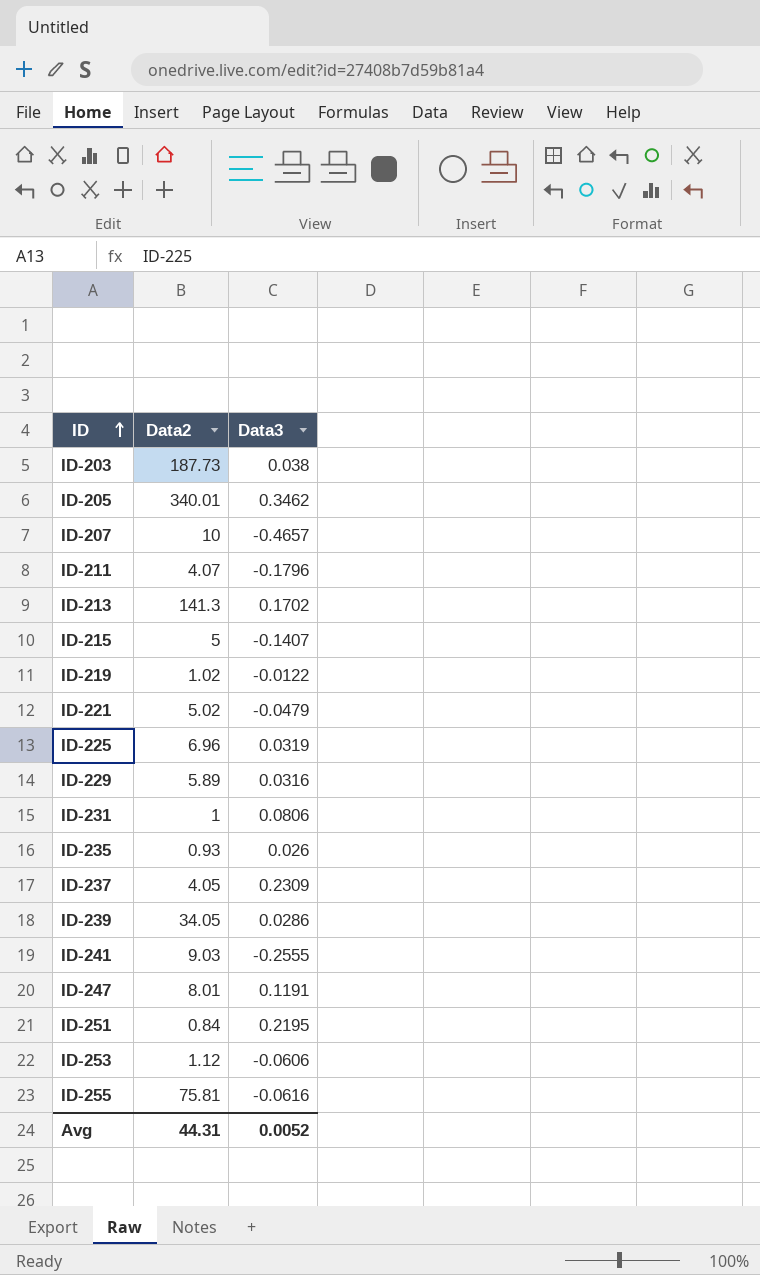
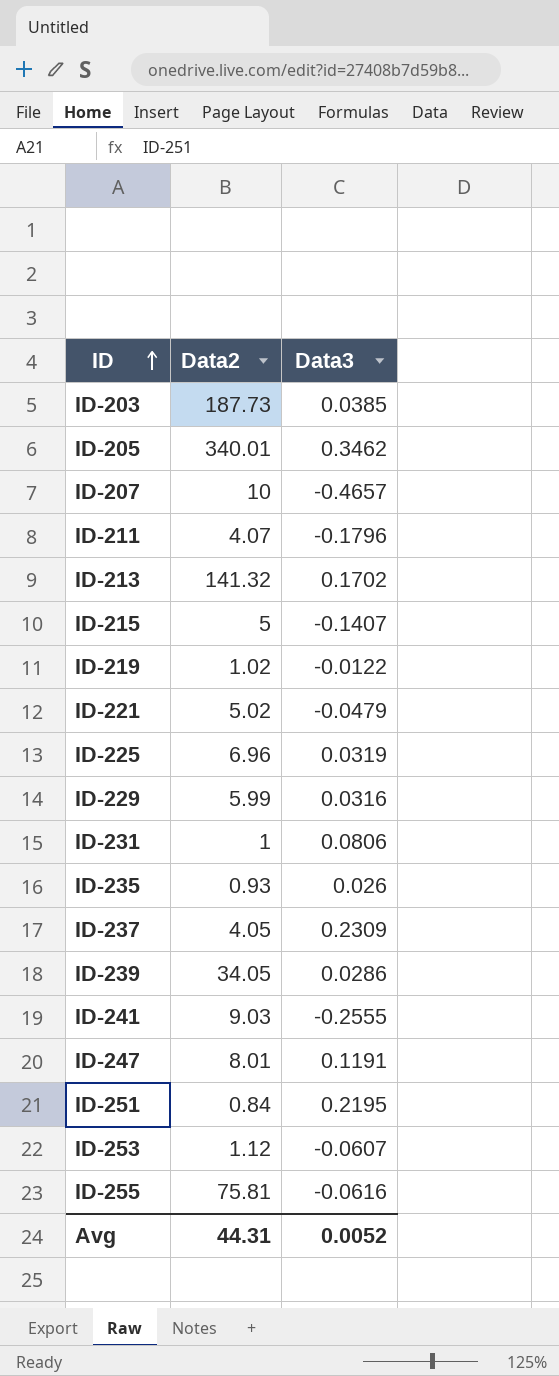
ID-203 | Data3: 0.038 -> 0.0385
ID-213 | Data2: 141.3 -> 141.32
ID-229 | Data2: 5.89 -> 5.99
ID-253 | Data3: -0.0606 -> -0.0607

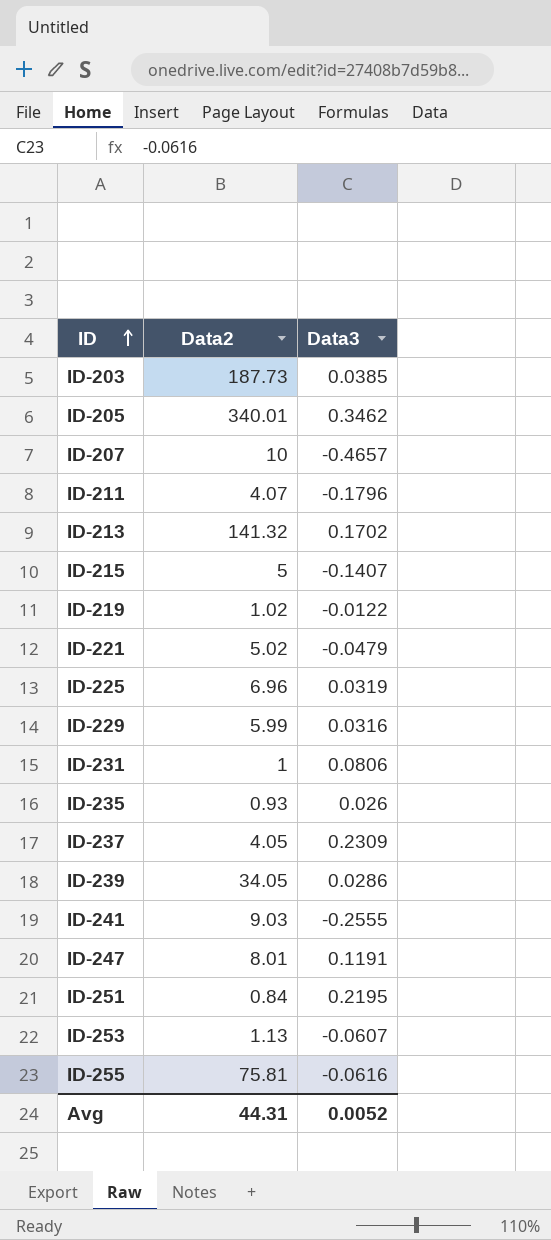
ID-253 | Data2: 1.12 -> 1.13

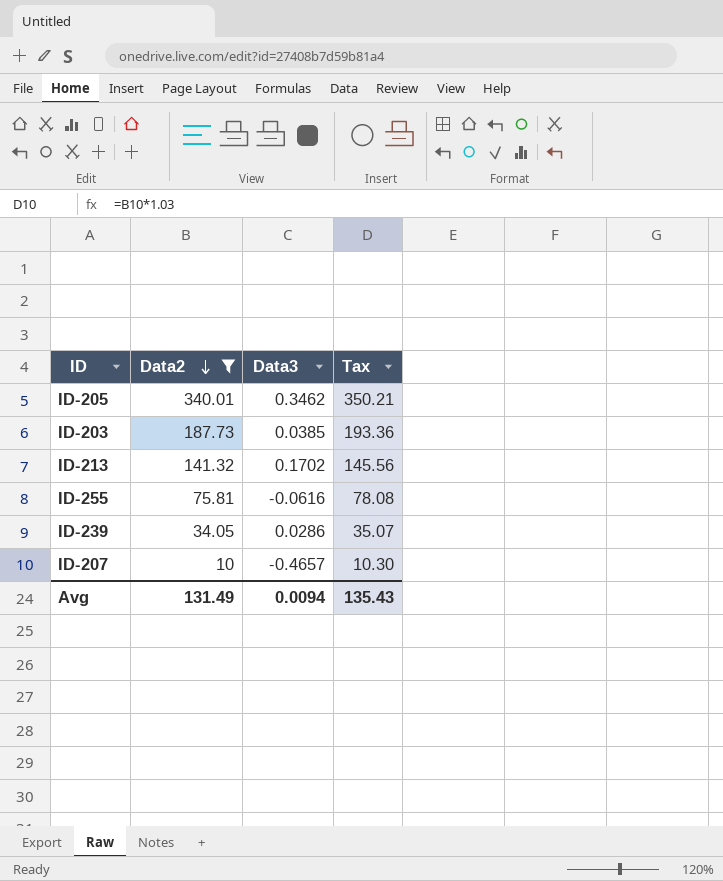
filter: none -> Data2 >= 10
row order: ID ascending -> Data2 descending
column Tax | formula: none -> [Data2] * 1.03
Avg | Data2: 44.31 -> 131.49
Avg | Data3: 0.0052 -> 0.0094

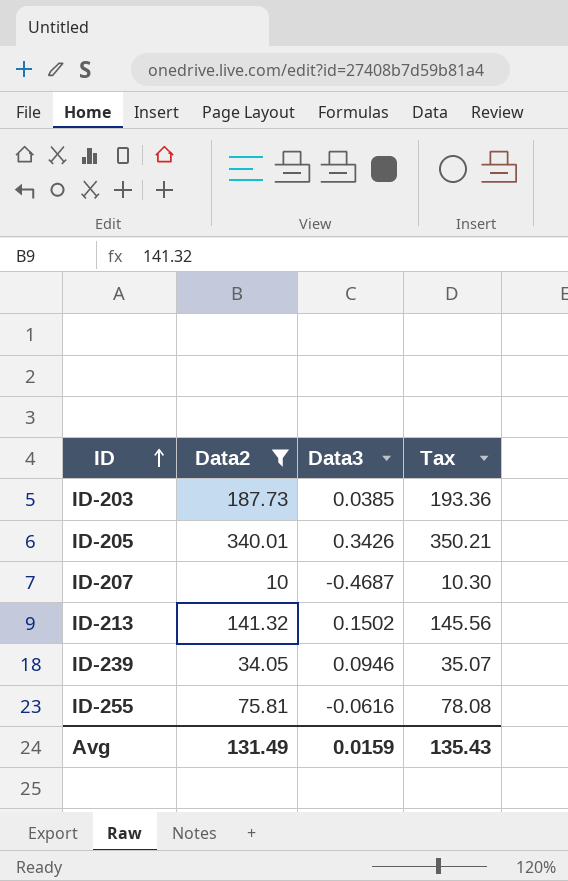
row order: Data2 descending -> ID ascending
ID-205 | Data3: 0.3462 -> 0.3426
ID-207 | Data3: -0.4657 -> -0.4687
ID-213 | Data3: 0.1702 -> 0.1502
ID-239 | Data3: 0.0286 -> 0.0946
Avg | Data3: 0.0094 -> 0.0159

